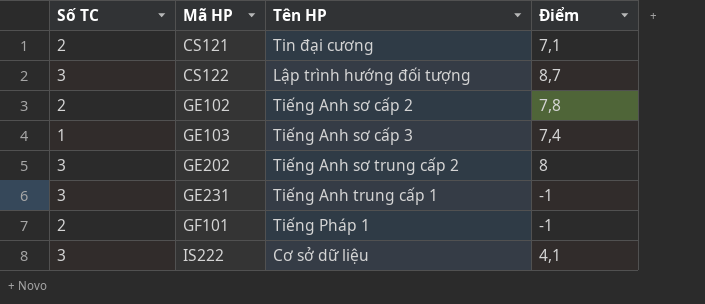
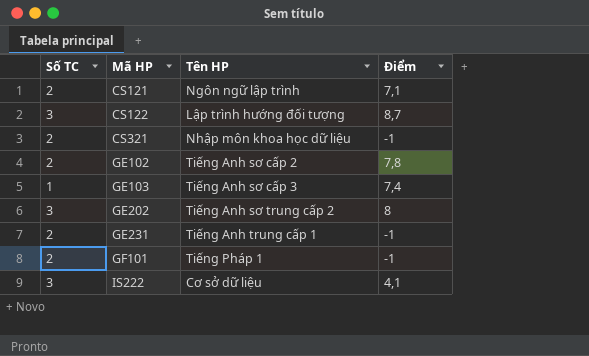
CS121 | Tên HP: Tin đại cương -> Ngôn ngữ lập trình
row CS321: none -> 2 | Nhập môn khoa học dữ liệu | -1
GE231 | Số TC: 3 -> 2

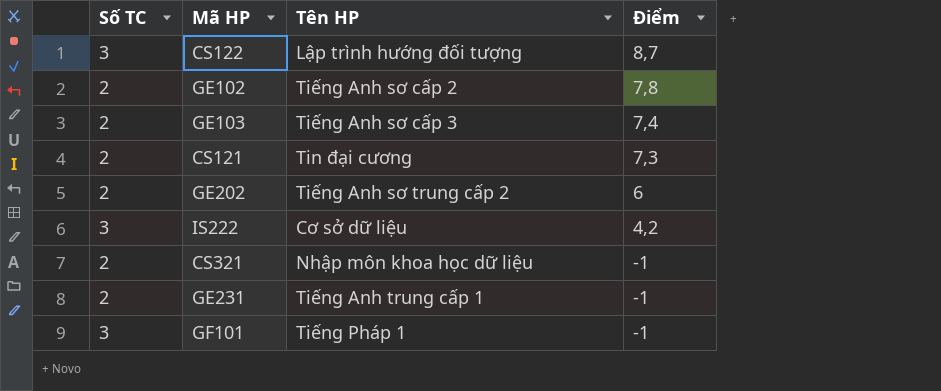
row order: Mã HP ascending -> Điểm descending
GE103 | Số TC: 1 -> 2
CS121 | Tên HP: Ngôn ngữ lập trình -> Tin đại cương
CS121 | Điểm: 7,1 -> 7,3
GE202 | Số TC: 3 -> 2
GE202 | Điểm: 8 -> 6
IS222 | Điểm: 4,1 -> 4,2
GF101 | Số TC: 2 -> 3

